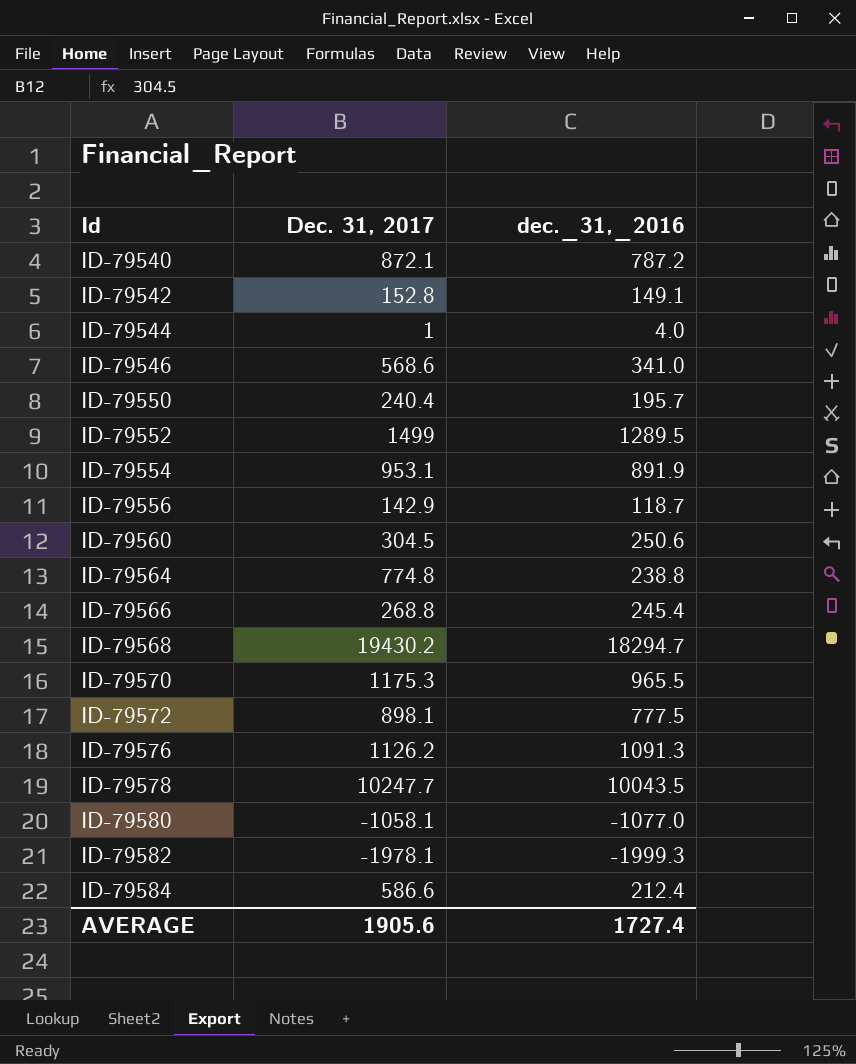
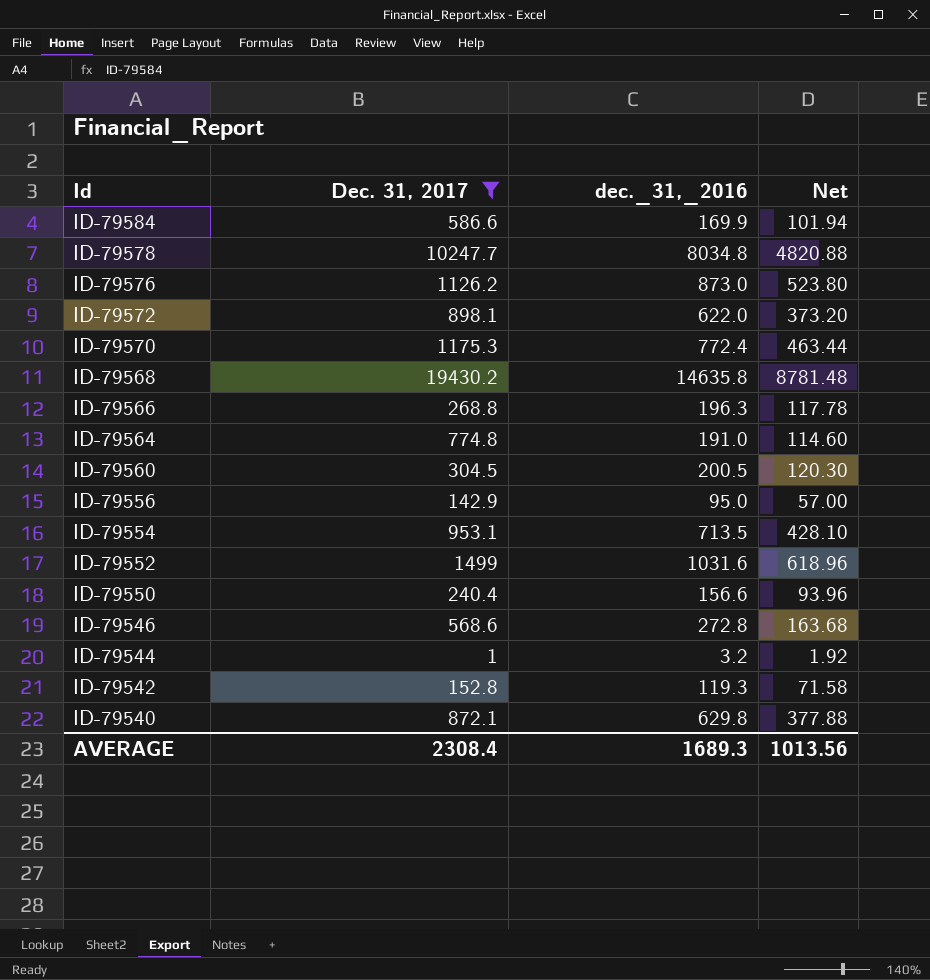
filter: none -> Dec. 31, 2017 >= 1
row order: Id ascending -> Id descending
column Net | formula: none -> [dec._31,_2016] * 0.6
ID-79584 | dec._31,_2016: 212.4 -> 169.9
ID-79578 | dec._31,_2016: 10043.5 -> 8034.8
ID-79576 | dec._31,_2016: 1091.3 -> 873.0
ID-79572 | dec._31,_2016: 777.5 -> 622.0
ID-79570 | dec._31,_2016: 965.5 -> 772.4
ID-79568 | dec._31,_2016: 18294.7 -> 14635.8
ID-79566 | dec._31,_2016: 245.4 -> 196.3
ID-79564 | dec._31,_2016: 238.8 -> 191.0
ID-79560 | dec._31,_2016: 250.6 -> 200.5
ID-79556 | dec._31,_2016: 118.7 -> 95.0
ID-79554 | dec._31,_2016: 891.9 -> 713.5
ID-79552 | dec._31,_2016: 1289.5 -> 1031.6
ID-79550 | dec._31,_2016: 195.7 -> 156.6
ID-79546 | dec._31,_2016: 341.0 -> 272.8
ID-79544 | dec._31,_2016: 4.0 -> 3.2
ID-79542 | dec._31,_2016: 149.1 -> 119.3
ID-79540 | dec._31,_2016: 787.2 -> 629.8
AVERAGE | Dec. 31, 2017: 1905.6 -> 2308.4
AVERAGE | dec._31,_2016: 1727.4 -> 1689.3

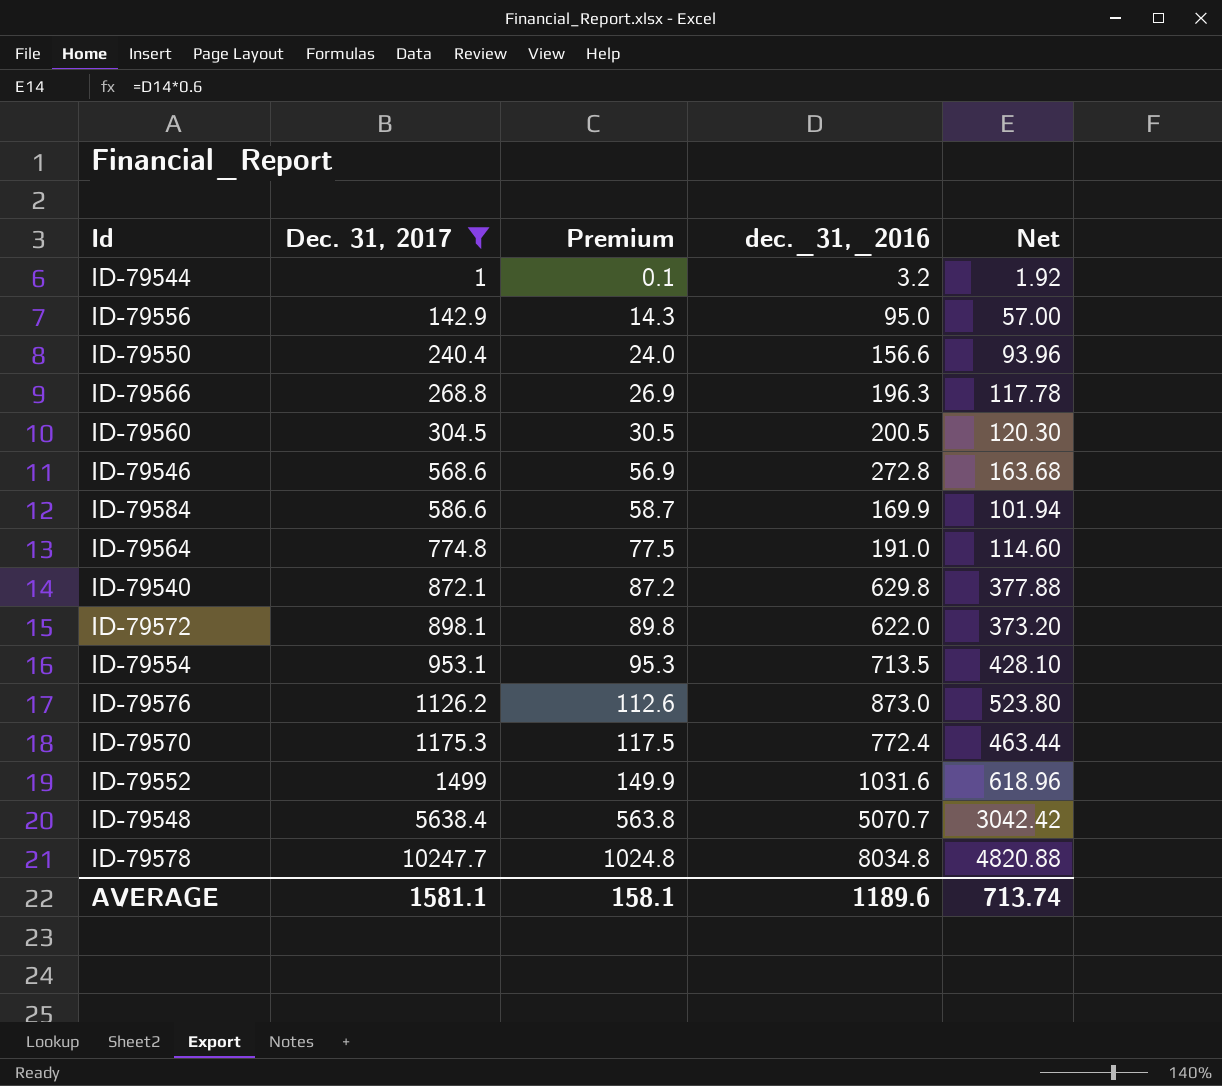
row order: Id descending -> Dec. 31, 2017 ascending
column Premium | formula: none -> [Dec. 31, 2017] * 0.1
row ID-79568: 19430.2 | 14635.8 | 8781.48 -> none
row ID-79542: 152.8 | 119.3 | 71.58 -> none
row ID-79548: none -> 5638.4 | 563.8 | 5070.7 | 3042.42
AVERAGE | Dec. 31, 2017: 2308.4 -> 1581.1
AVERAGE | dec._31,_2016: 1689.3 -> 1189.6
AVERAGE | Net: 1013.56 -> 713.74

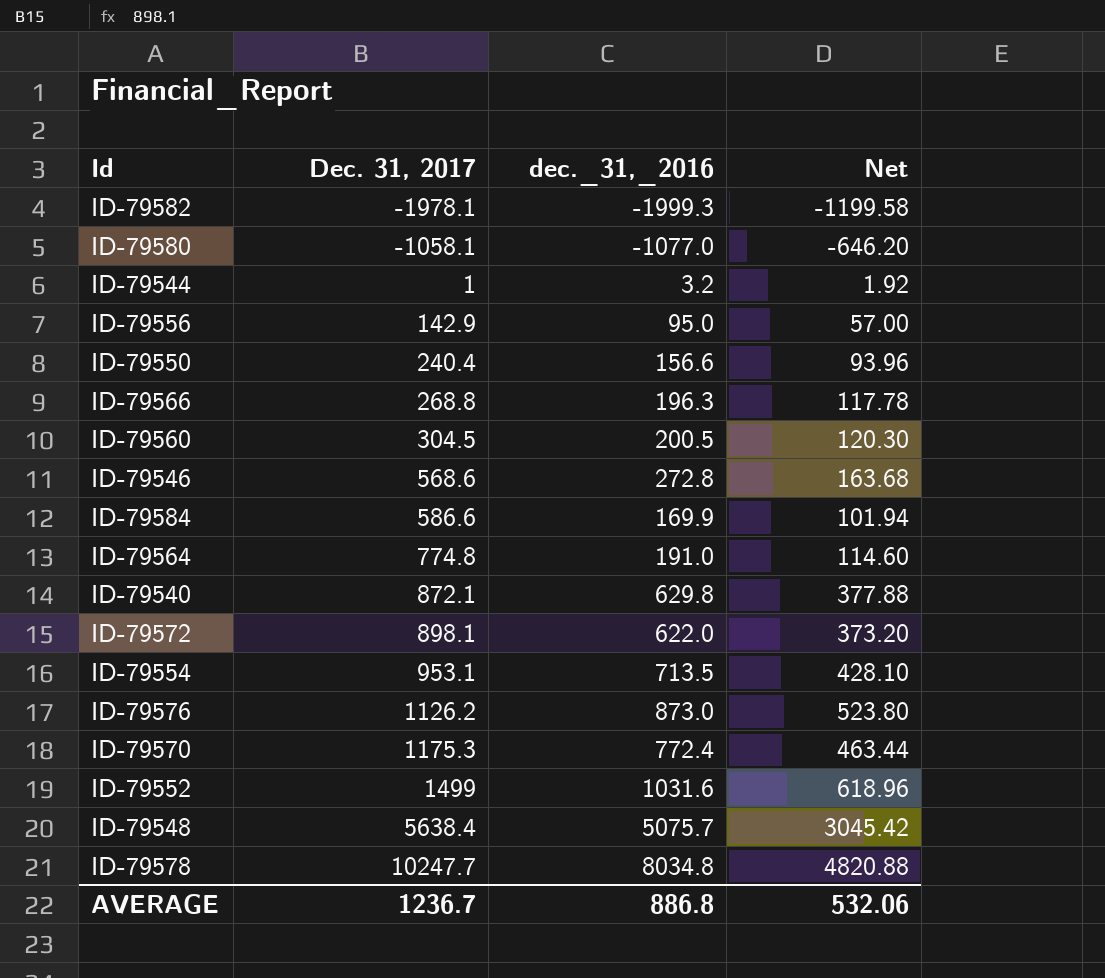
filter: Dec. 31, 2017 >= 1 -> none
column Premium | formula: [Dec. 31, 2017] * 0.1 -> none
ID-79548 | dec._31,_2016: 5070.7 -> 5075.7
ID-79548 | Net: 3042.42 -> 3045.42
AVERAGE | Dec. 31, 2017: 1581.1 -> 1236.7
AVERAGE | dec._31,_2016: 1189.6 -> 886.8
AVERAGE | Net: 713.74 -> 532.06

